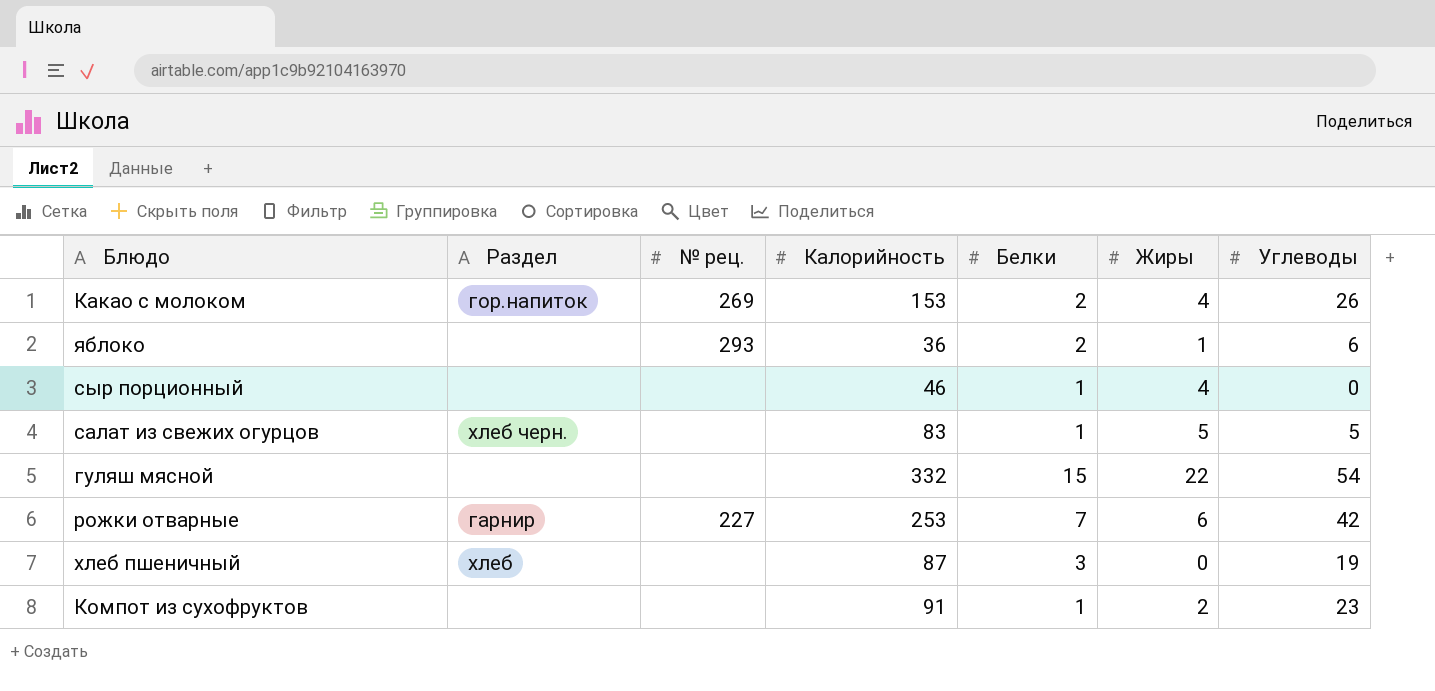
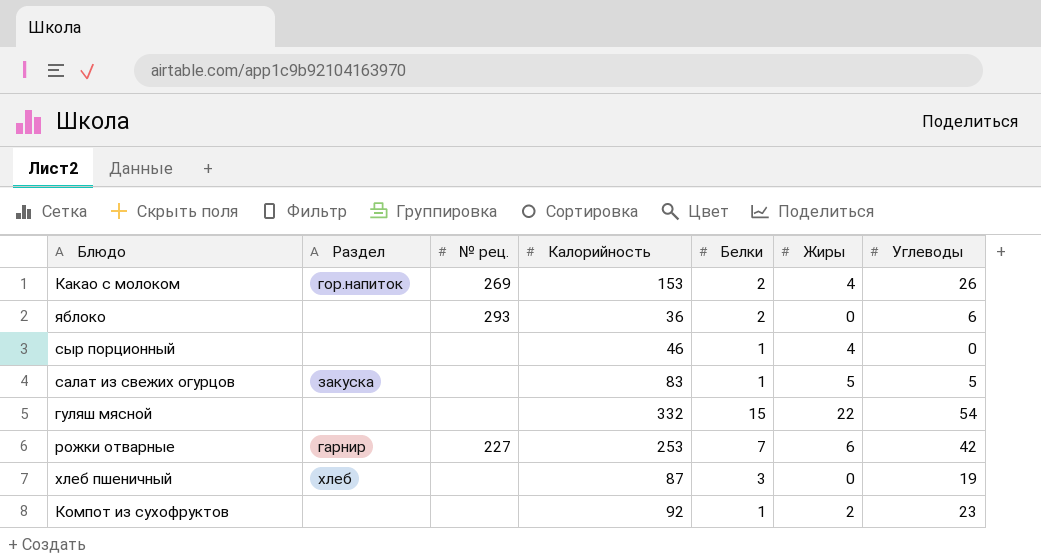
яблоко | Жиры: 1 -> 0
салат из свежих огурцов | Раздел: хлеб черн. -> закуска
Компот из сухофруктов | Калорийность: 91 -> 92

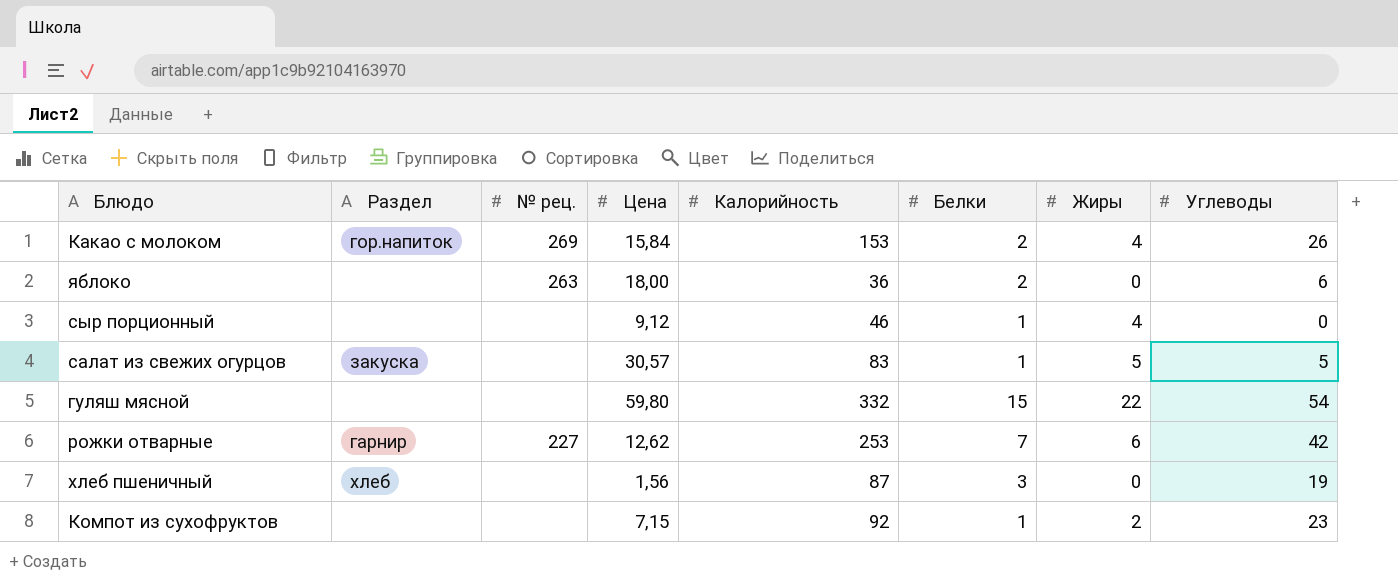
column Цена | position: none -> 4
яблоко | № рец.: 293 -> 263

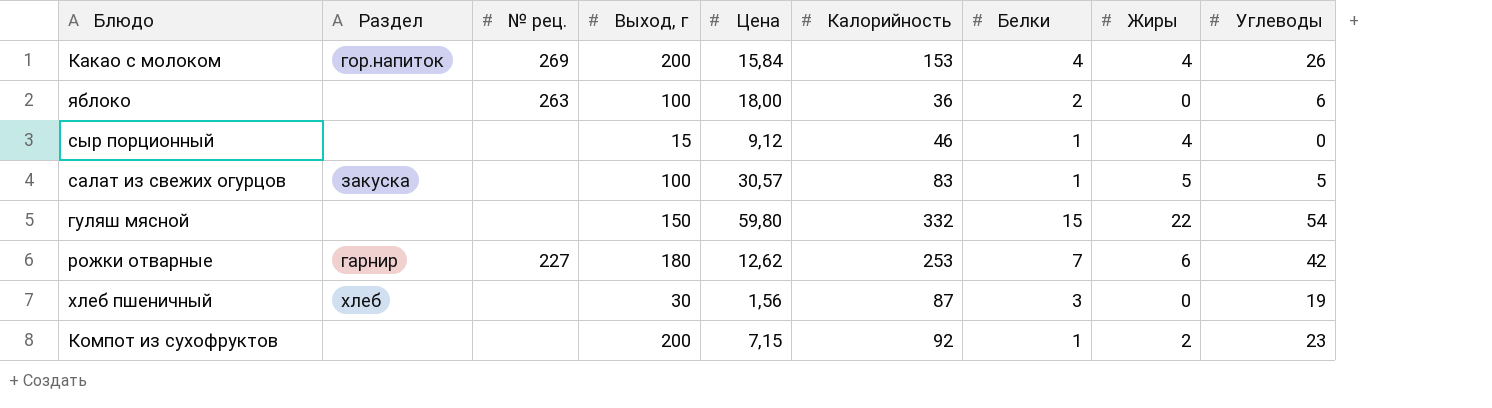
column Выход, г | position: none -> 4
Какао с молоком | Белки: 2 -> 4

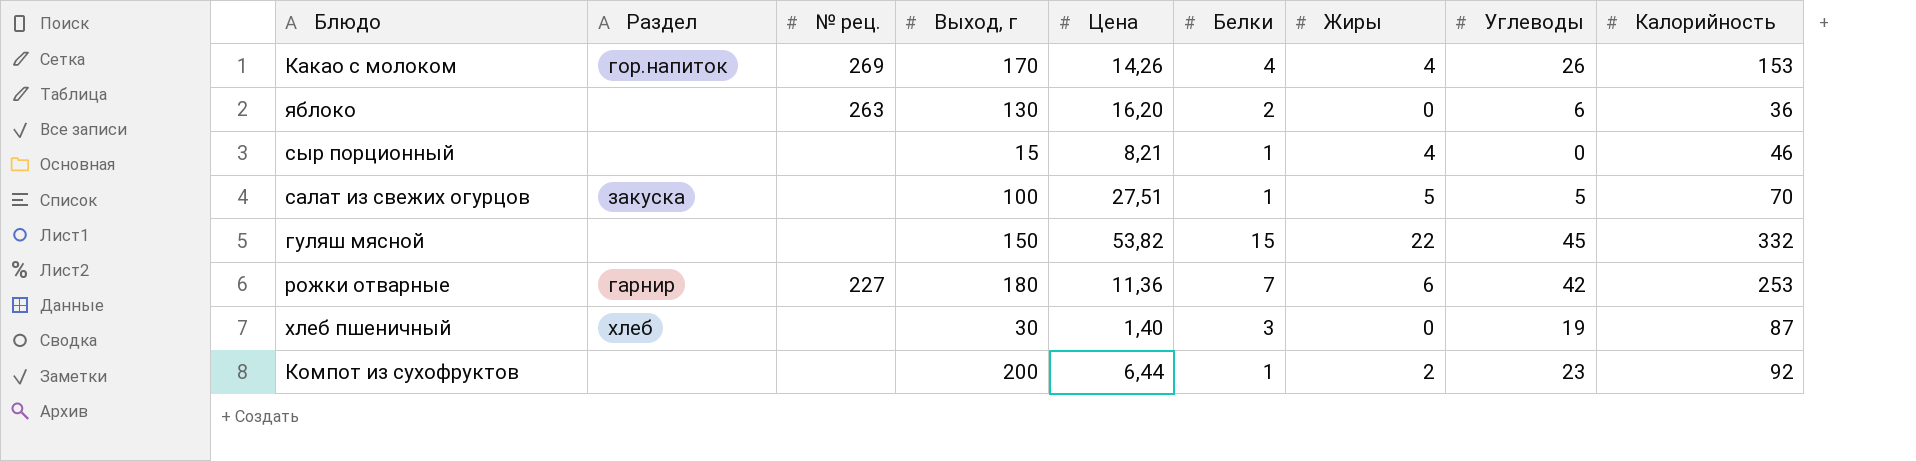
column Калорийность | position: 6 -> 9
Какао с молоком | Выход, г: 200 -> 170
Какао с молоком | Цена: 15,84 -> 14,26
яблоко | Выход, г: 100 -> 130
яблоко | Цена: 18,00 -> 16,20
сыр порционный | Цена: 9,12 -> 8,21
салат из свежих огурцов | Цена: 30,57 -> 27,51
салат из свежих огурцов | Калорийность: 83 -> 70
гуляш мясной | Цена: 59,80 -> 53,82
гуляш мясной | Углеводы: 54 -> 45
рожки отварные | Цена: 12,62 -> 11,36
хлеб пшеничный | Цена: 1,56 -> 1,40
Компот из сухофруктов | Цена: 7,15 -> 6,44

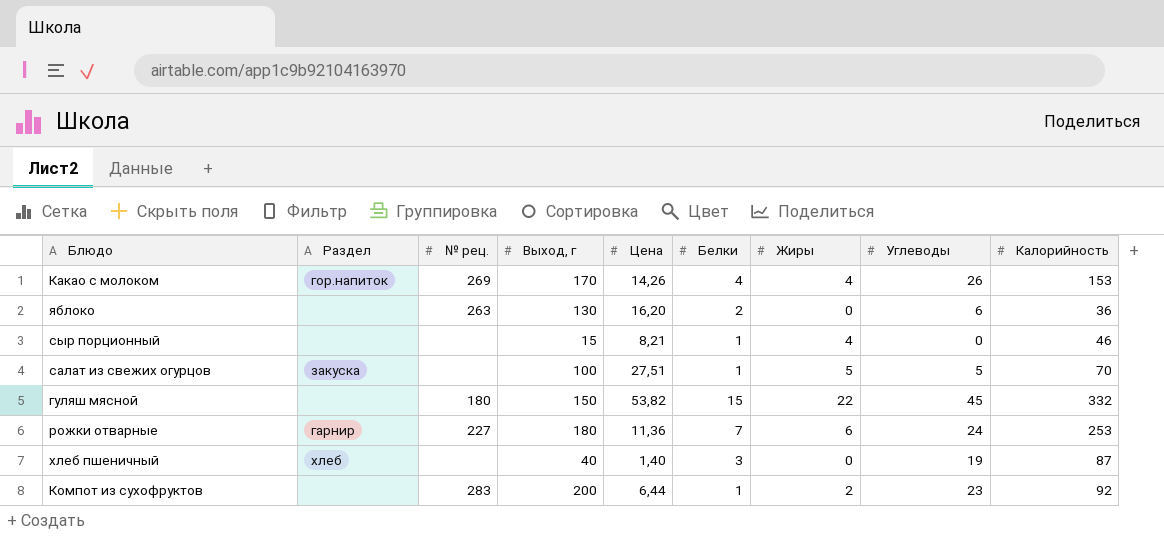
гуляш мясной | № рец.: none -> 180
рожки отварные | Углеводы: 42 -> 24
хлеб пшеничный | Выход, г: 30 -> 40
Компот из сухофруктов | № рец.: none -> 283

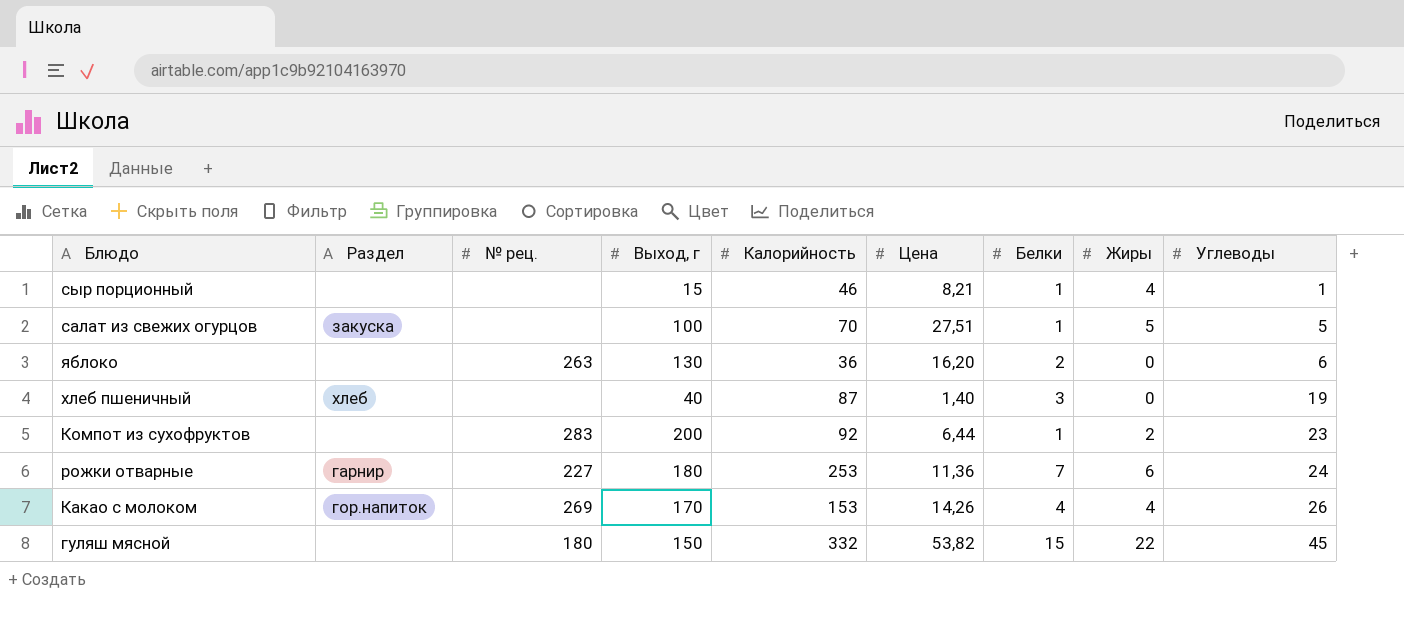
row order: none -> Углеводы ascending
column Калорийность | position: 9 -> 5
сыр порционный | Углеводы: 0 -> 1

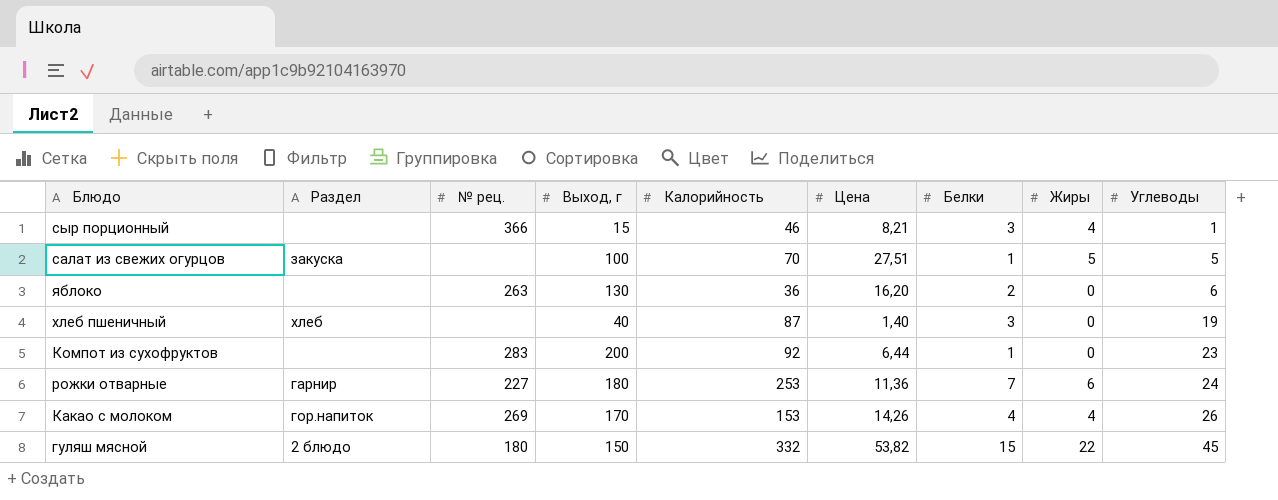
сыр порционный | № рец.: none -> 366
сыр порционный | Белки: 1 -> 3
Компот из сухофруктов | Жиры: 2 -> 0
гуляш мясной | Раздел: none -> 2 блюдо

